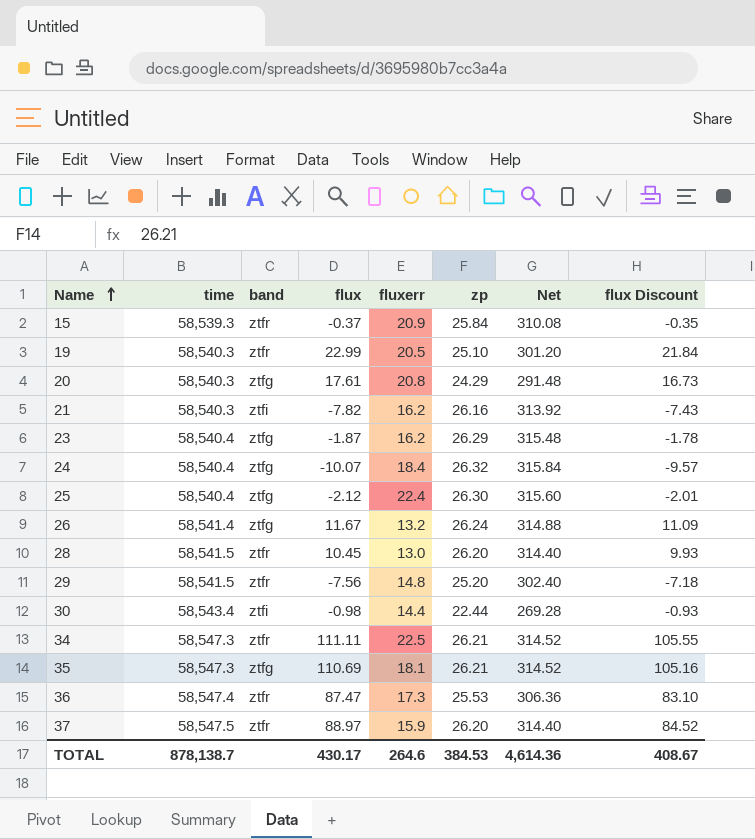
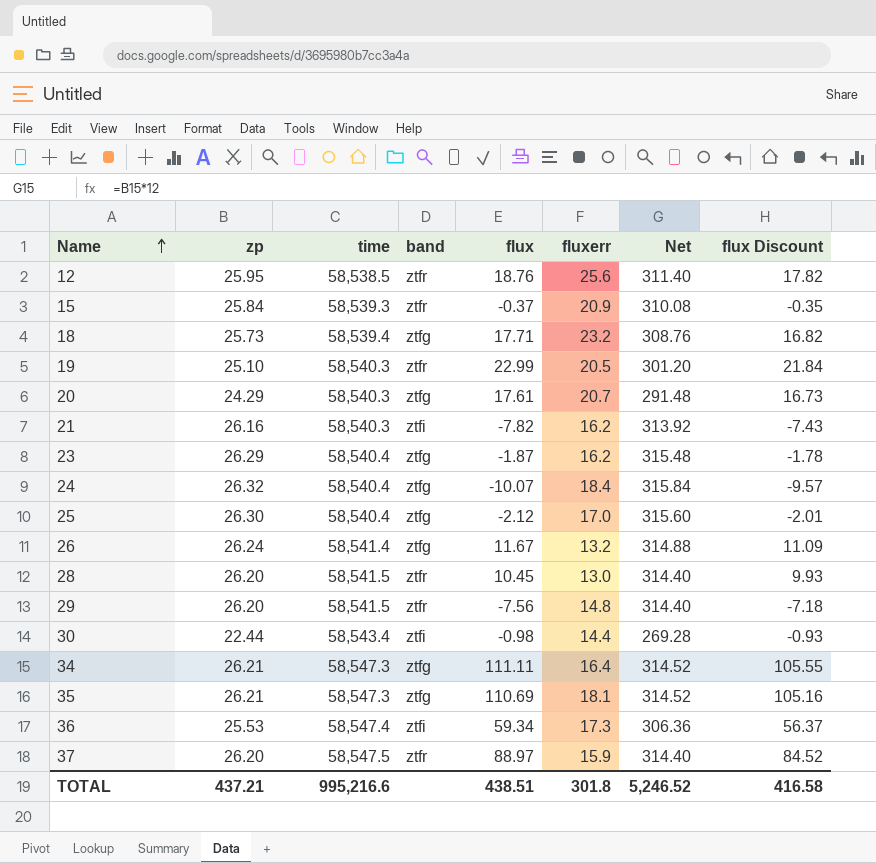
column zp | position: 6 -> 2
row 12: none -> 25.95 | 58,538.5 | ztfr | 18.76 | 25.6 | 311.40 | 17.82
row 18: none -> 25.73 | 58,539.4 | ztfg | 17.71 | 23.2 | 308.76 | 16.82
20 | fluxerr: 20.8 -> 20.7
25 | fluxerr: 22.4 -> 17.0
29 | zp: 25.20 -> 26.20
29 | Net: 302.40 -> 314.40
34 | band: ztfr -> ztfg
34 | fluxerr: 22.5 -> 16.4
36 | band: ztfr -> ztfi
36 | flux: 87.47 -> 59.34
36 | flux Discount: 83.10 -> 56.37
TOTAL | zp: 384.53 -> 437.21
TOTAL | time: 878,138.7 -> 995,216.6
TOTAL | flux: 430.17 -> 438.51
TOTAL | fluxerr: 264.6 -> 301.8
TOTAL | Net: 4,614.36 -> 5,246.52
TOTAL | flux Discount: 408.67 -> 416.58

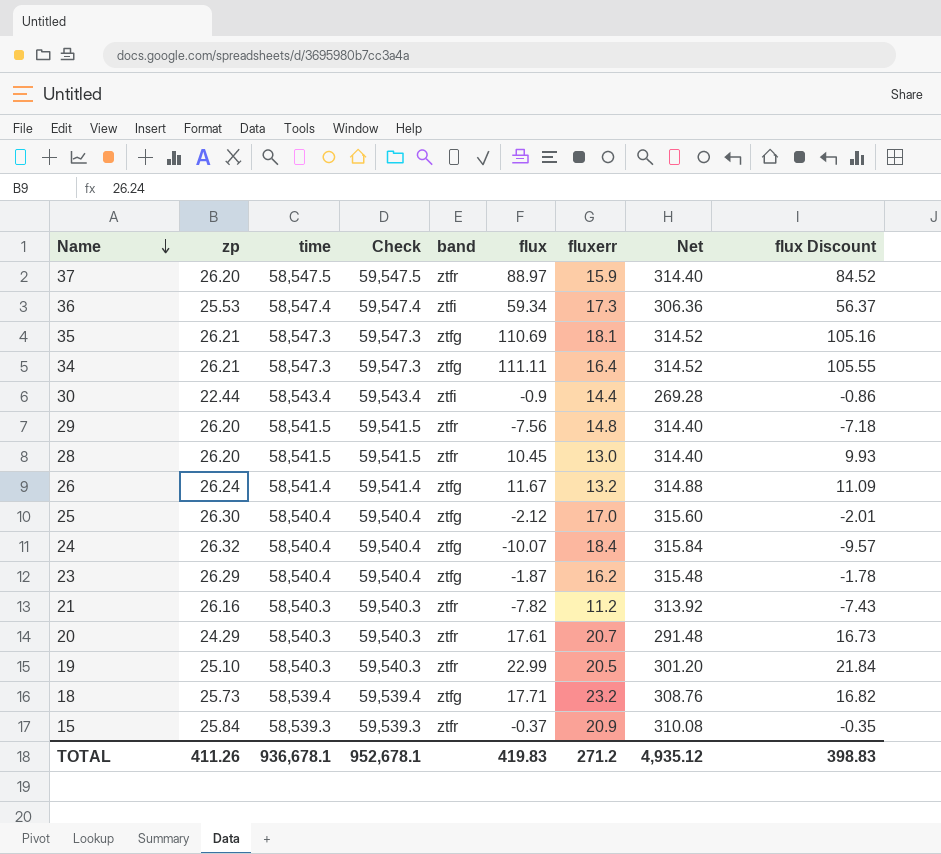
row order: Name ascending -> Name descending
column Check | formula: none -> [time] + 1000
row 12: 25.95 | 58,538.5 | ztfr | 18.76 | 25.6 | 311.40 | 17.82 -> none
30 | flux: -0.98 -> -0.9
30 | flux Discount: -0.93 -> -0.86
21 | band: ztfi -> ztfr
21 | fluxerr: 16.2 -> 11.2
20 | band: ztfg -> ztfr
TOTAL | zp: 437.21 -> 411.26
TOTAL | time: 995,216.6 -> 936,678.1
TOTAL | flux: 438.51 -> 419.83
TOTAL | fluxerr: 301.8 -> 271.2
TOTAL | Net: 5,246.52 -> 4,935.12
TOTAL | flux Discount: 416.58 -> 398.83

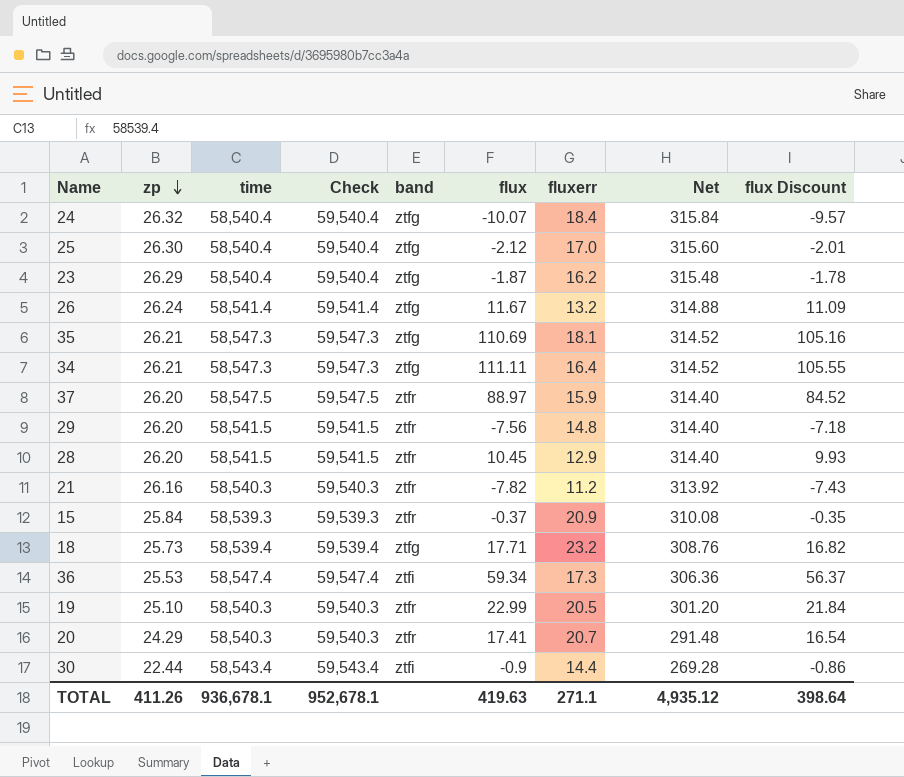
row order: Name descending -> zp descending
28 | fluxerr: 13.0 -> 12.9
20 | flux: 17.61 -> 17.41
20 | flux Discount: 16.73 -> 16.54
TOTAL | flux: 419.83 -> 419.63
TOTAL | fluxerr: 271.2 -> 271.1
TOTAL | flux Discount: 398.83 -> 398.64

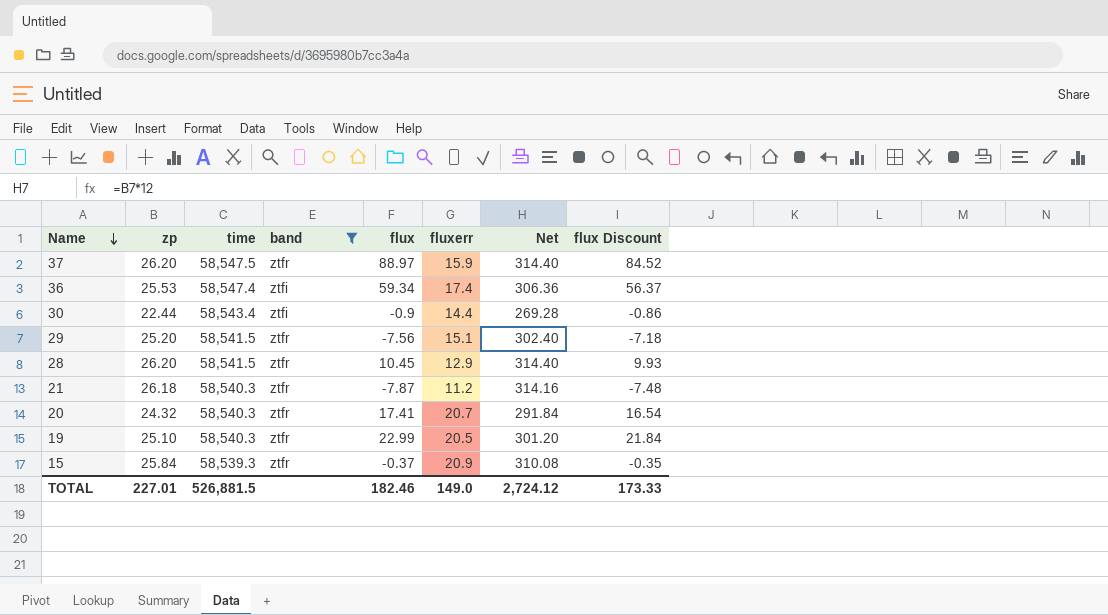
filter: none -> band != ztfg
row order: zp descending -> Name descending
column Check | formula: [time] + 1000 -> none
36 | fluxerr: 17.3 -> 17.4
29 | zp: 26.20 -> 25.20
29 | fluxerr: 14.8 -> 15.1
29 | Net: 314.40 -> 302.40
21 | zp: 26.16 -> 26.18
21 | flux: -7.82 -> -7.87
21 | Net: 313.92 -> 314.16
21 | flux Discount: -7.43 -> -7.48
20 | zp: 24.29 -> 24.32
20 | Net: 291.48 -> 291.84
TOTAL | zp: 411.26 -> 227.01
TOTAL | time: 936,678.1 -> 526,881.5
TOTAL | flux: 419.63 -> 182.46
TOTAL | fluxerr: 271.1 -> 149.0
TOTAL | Net: 4,935.12 -> 2,724.12
TOTAL | flux Discount: 398.64 -> 173.33

